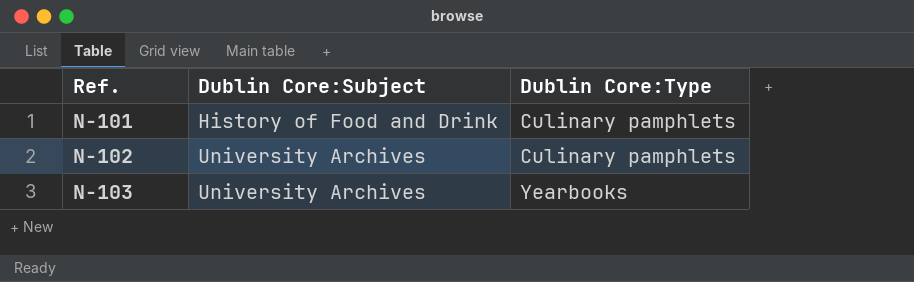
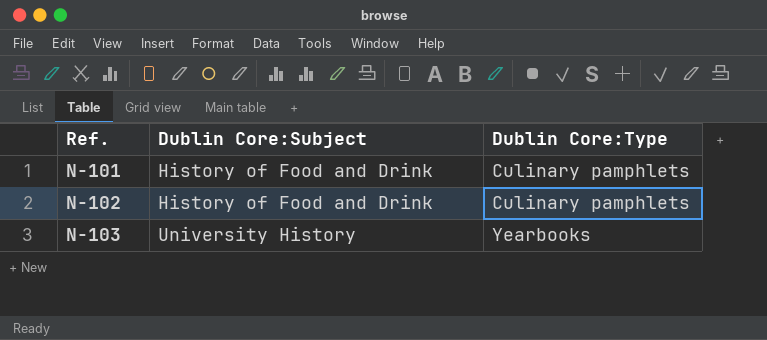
N-102 | Dublin Core:Subject: University Archives -> History of Food and Drink
N-103 | Dublin Core:Subject: University Archives -> University History

